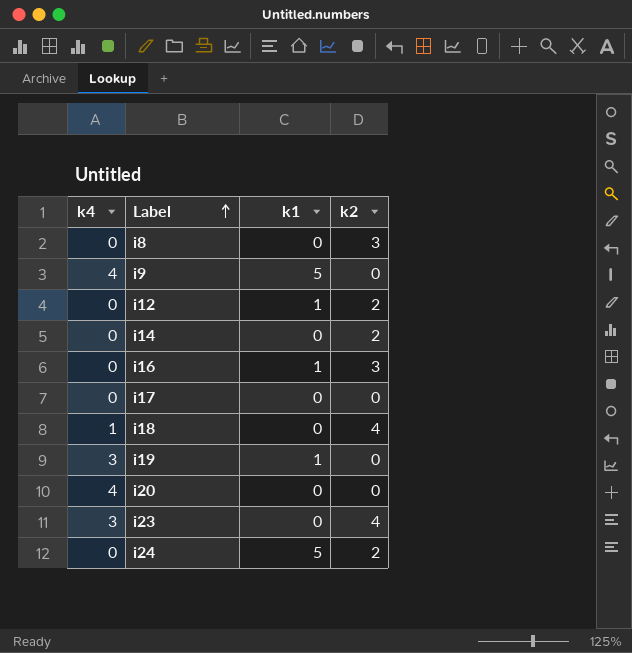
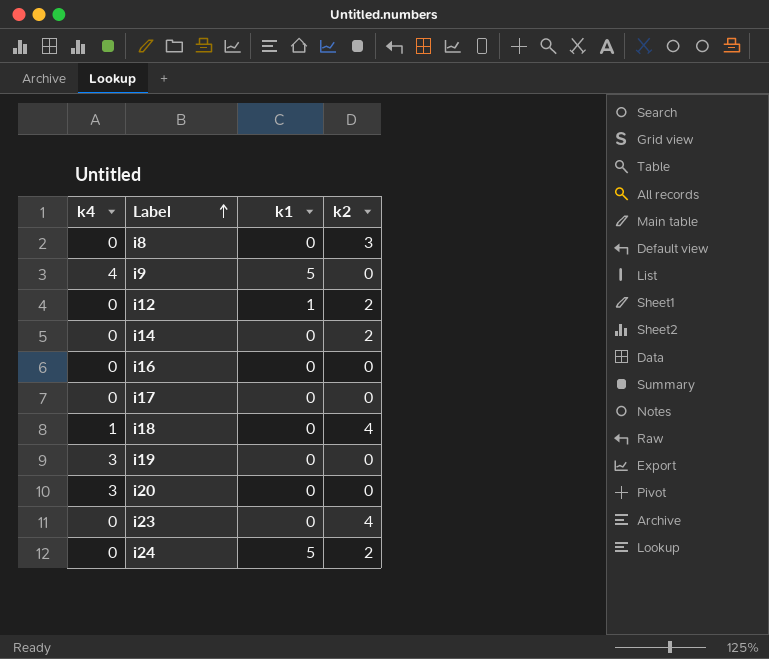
i16 | k1: 1 -> 0
i16 | k2: 3 -> 0
i19 | k1: 1 -> 0
i20 | k4: 4 -> 3
i23 | k4: 3 -> 0

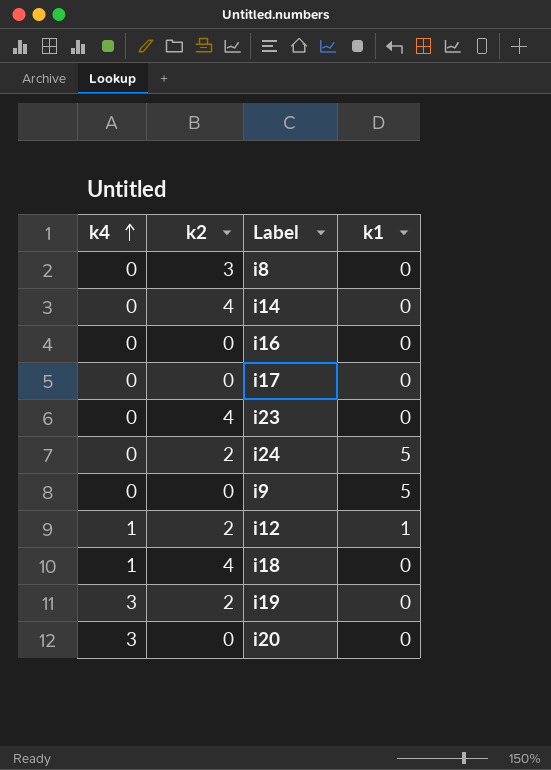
row order: Label ascending -> k4 ascending
column k2 | position: 4 -> 2
i14 | k2: 2 -> 4
i9 | k4: 4 -> 0
i12 | k4: 0 -> 1
i19 | k2: 0 -> 2

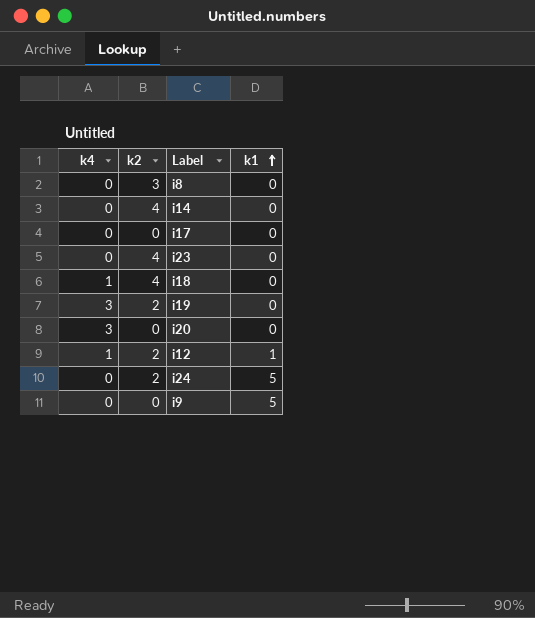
row order: k4 ascending -> k1 ascending
row i16: 0 | 0 | 0 -> none

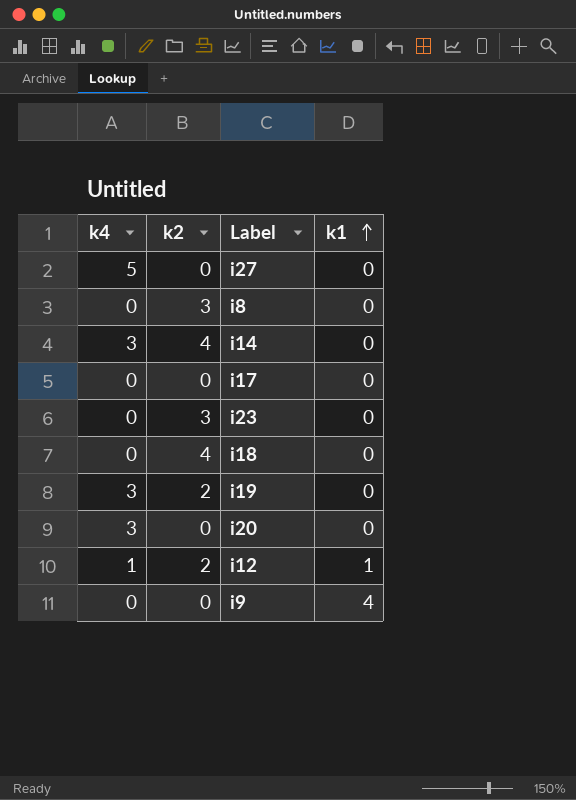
row i24: 0 | 2 | 5 -> none
row i27: none -> 5 | 0 | 0
i14 | k4: 0 -> 3
i23 | k2: 4 -> 3
i18 | k4: 1 -> 0
i9 | k1: 5 -> 4

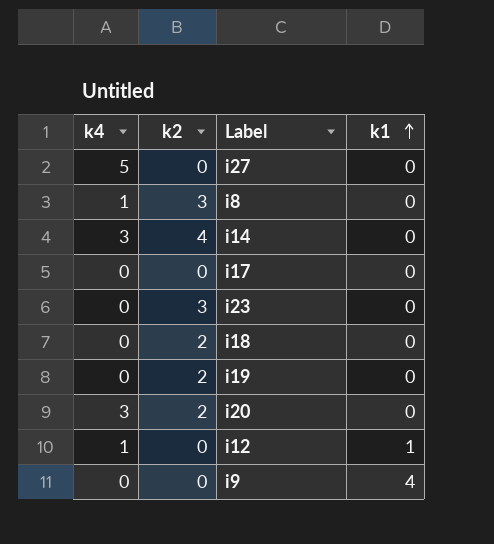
i8 | k4: 0 -> 1
i18 | k2: 4 -> 2
i19 | k4: 3 -> 0
i20 | k2: 0 -> 2
i12 | k2: 2 -> 0

